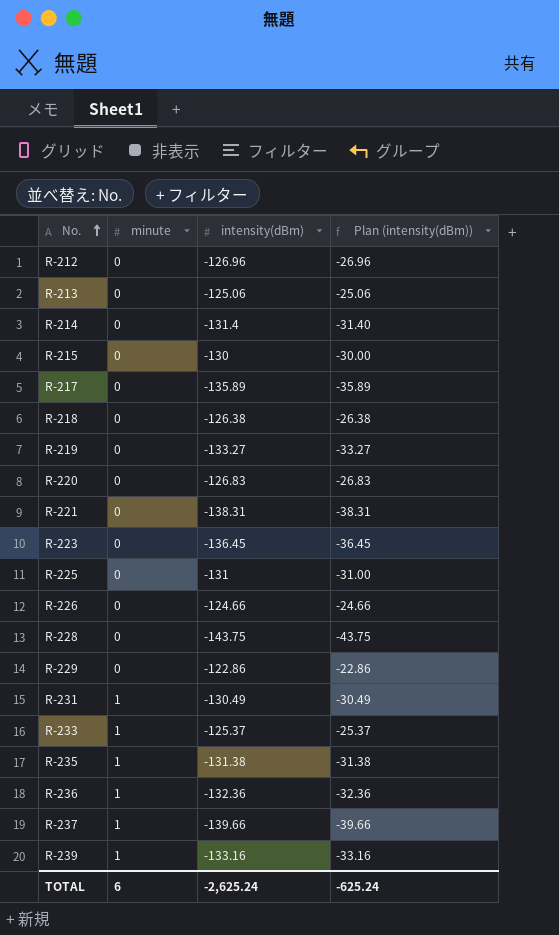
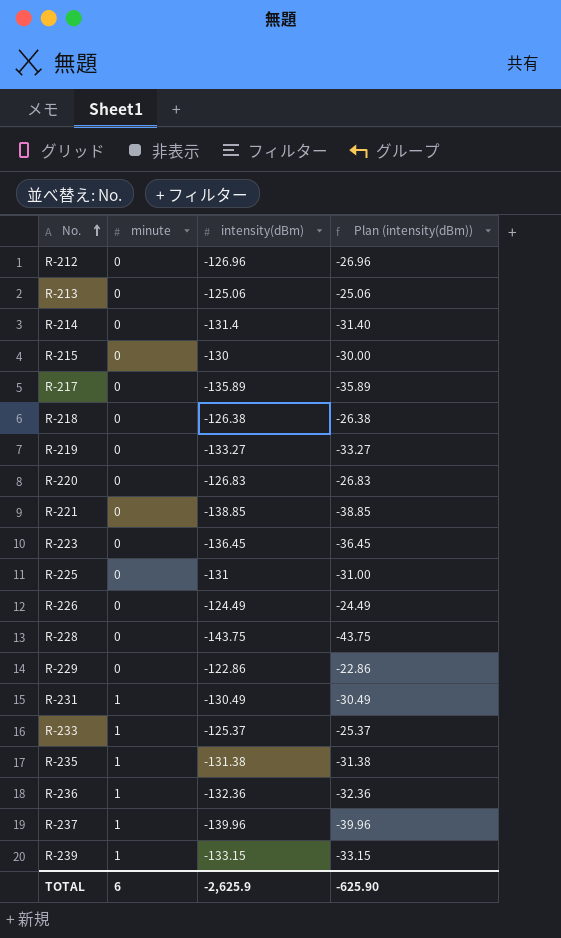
R-221 | intensity(dBm): -138.31 -> -138.85
R-221 | Plan (intensity(dBm)): -38.31 -> -38.85
R-226 | intensity(dBm): -124.66 -> -124.49
R-226 | Plan (intensity(dBm)): -24.66 -> -24.49
R-237 | intensity(dBm): -139.66 -> -139.96
R-237 | Plan (intensity(dBm)): -39.66 -> -39.96
R-239 | intensity(dBm): -133.16 -> -133.15
R-239 | Plan (intensity(dBm)): -33.16 -> -33.15
TOTAL | intensity(dBm): -2,625.24 -> -2,625.9
TOTAL | Plan (intensity(dBm)): -625.24 -> -625.90

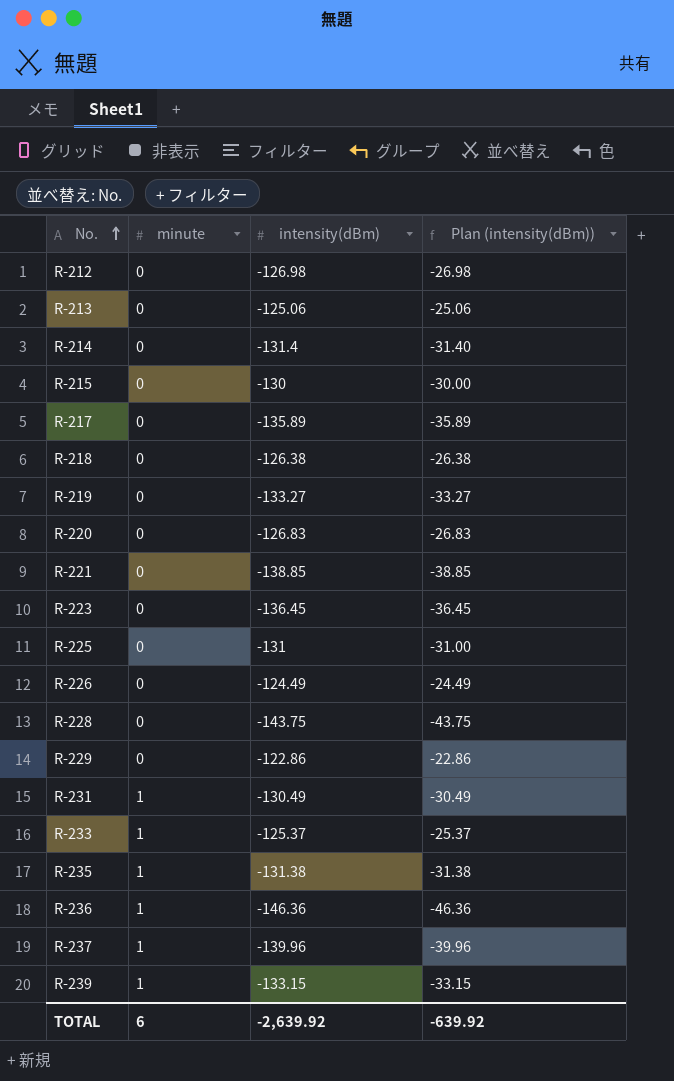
R-212 | intensity(dBm): -126.96 -> -126.98
R-212 | Plan (intensity(dBm)): -26.96 -> -26.98
R-236 | intensity(dBm): -132.36 -> -146.36
R-236 | Plan (intensity(dBm)): -32.36 -> -46.36
TOTAL | intensity(dBm): -2,625.9 -> -2,639.92
TOTAL | Plan (intensity(dBm)): -625.90 -> -639.92

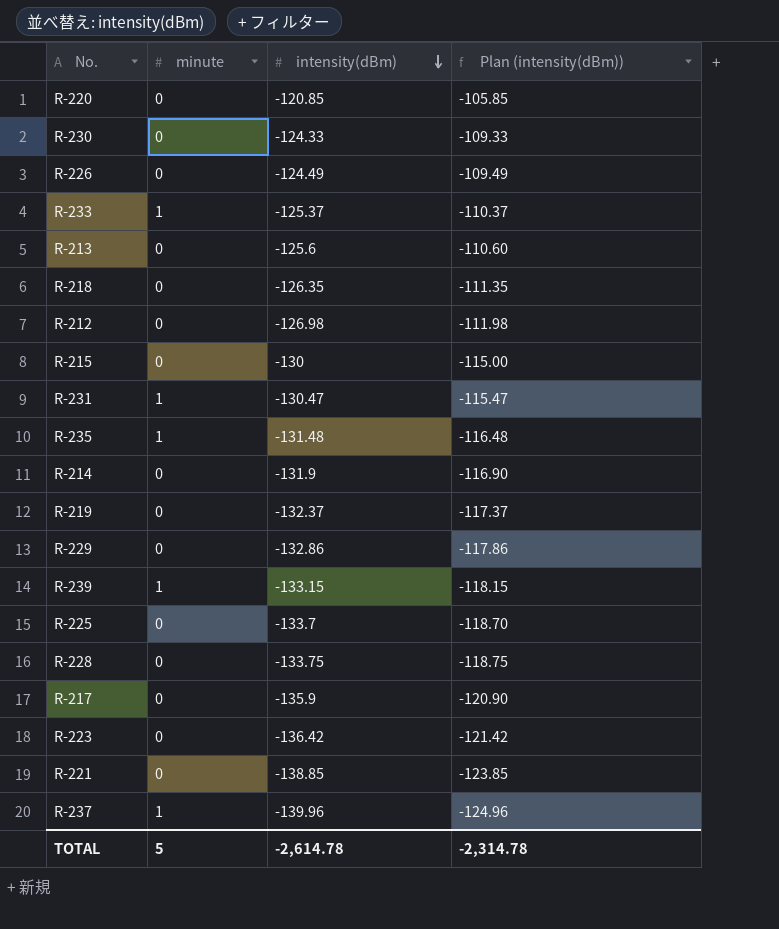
row order: No. ascending -> intensity(dBm) descending
column Plan (intensity(dBm)) | formula: [intensity(dBm)] + 100 -> [intensity(dBm)] + 15
row R-236: 1 | -146.36 | -46.36 -> none
R-220 | intensity(dBm): -126.83 -> -120.85
row R-230: none -> 0 | -124.33 | -109.33
R-213 | intensity(dBm): -125.06 -> -125.6
R-218 | intensity(dBm): -126.38 -> -126.35
R-231 | intensity(dBm): -130.49 -> -130.47
R-235 | intensity(dBm): -131.38 -> -131.48
R-214 | intensity(dBm): -131.4 -> -131.9
R-219 | intensity(dBm): -133.27 -> -132.37
R-229 | intensity(dBm): -122.86 -> -132.86
R-225 | intensity(dBm): -131 -> -133.7
R-228 | intensity(dBm): -143.75 -> -133.75
R-217 | intensity(dBm): -135.89 -> -135.9
R-223 | intensity(dBm): -136.45 -> -136.42
TOTAL | minute: 6 -> 5
TOTAL | intensity(dBm): -2,639.92 -> -2,614.78
TOTAL | Plan (intensity(dBm)): -639.92 -> -2,314.78

